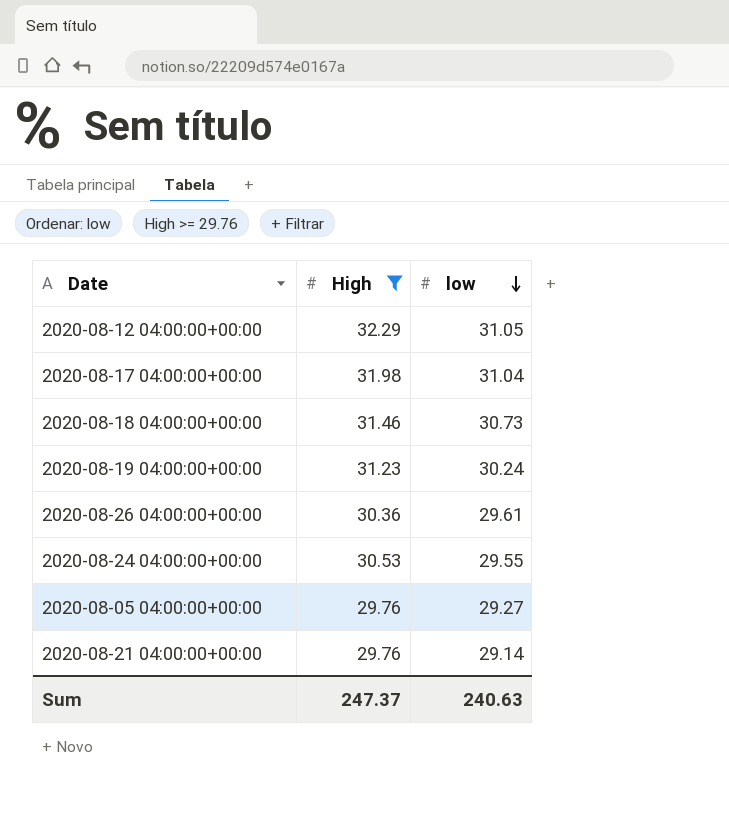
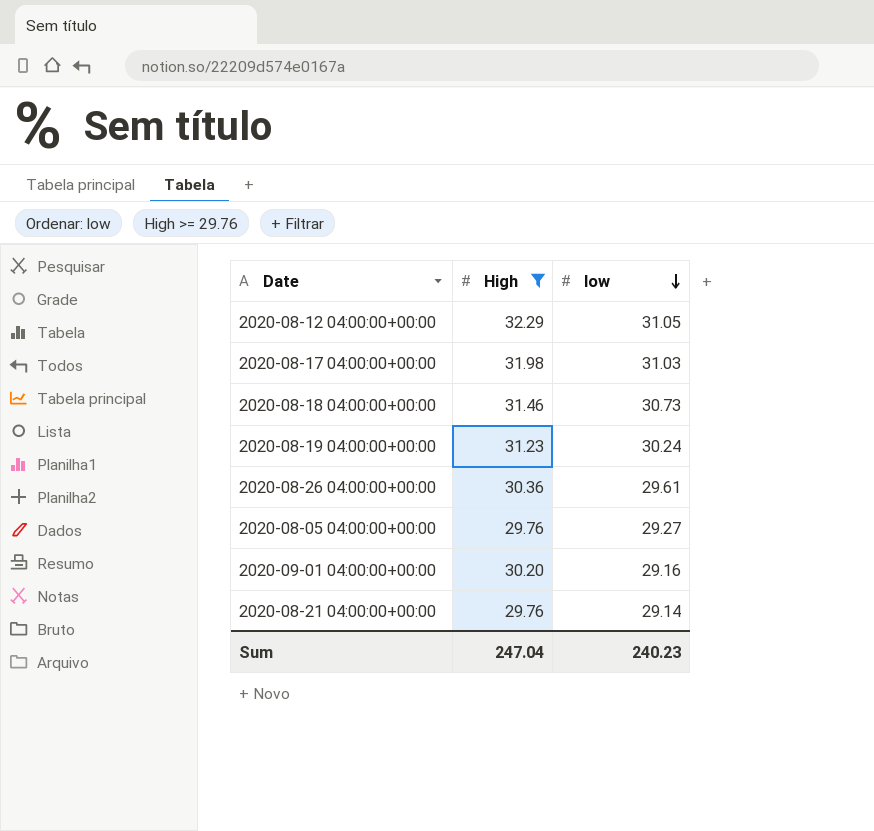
row 2020-08-24 04:00:00+00:00: 30.53 | 29.55 -> none
2020-08-17 04:00:00+00:00 | low: 31.04 -> 31.03
row 2020-09-01 04:00:00+00:00: none -> 30.20 | 29.16
Sum | High: 247.37 -> 247.04
Sum | low: 240.63 -> 240.23

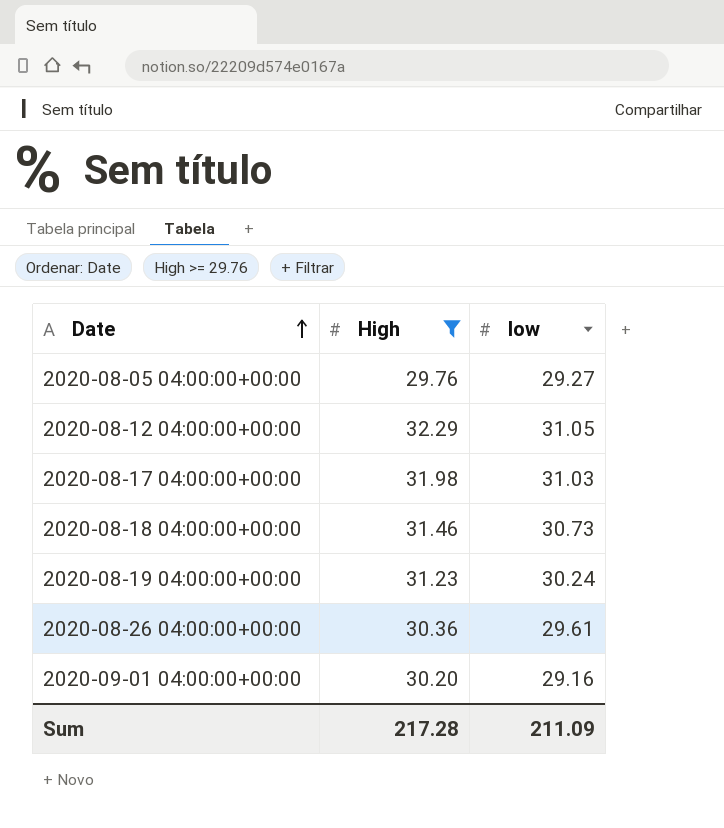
row order: low descending -> Date ascending
row 2020-08-21 04:00:00+00:00: 29.76 | 29.14 -> none
Sum | High: 247.04 -> 217.28
Sum | low: 240.23 -> 211.09

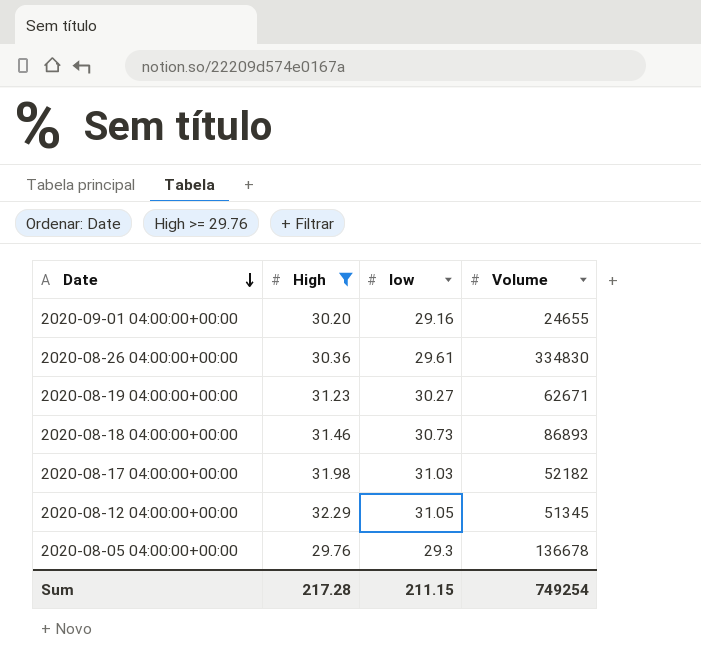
row order: Date ascending -> Date descending
column Volume | position: none -> 4
2020-08-19 04:00:00+00:00 | low: 30.24 -> 30.27
2020-08-05 04:00:00+00:00 | low: 29.27 -> 29.3
Sum | low: 211.09 -> 211.15

